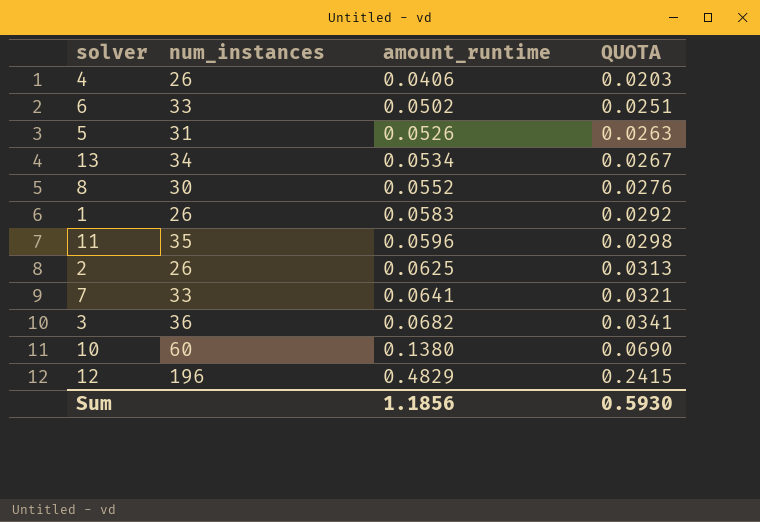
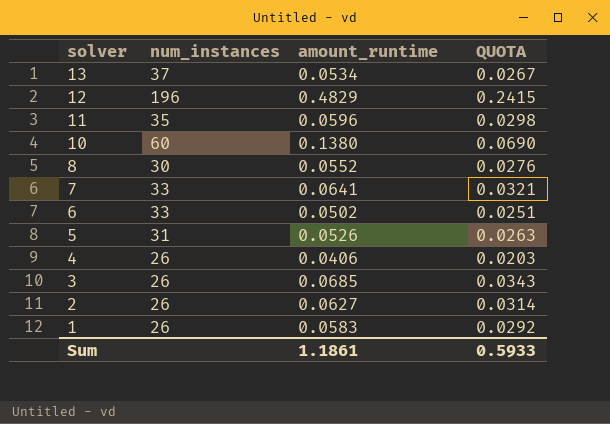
row order: amount_runtime ascending -> solver descending
13 | num_instances: 34 -> 37
3 | num_instances: 36 -> 26
3 | amount_runtime: 0.0682 -> 0.0685
3 | QUOTA: 0.0341 -> 0.0343
2 | amount_runtime: 0.0625 -> 0.0627
2 | QUOTA: 0.0313 -> 0.0314
Sum | amount_runtime: 1.1856 -> 1.1861
Sum | QUOTA: 0.5930 -> 0.5933

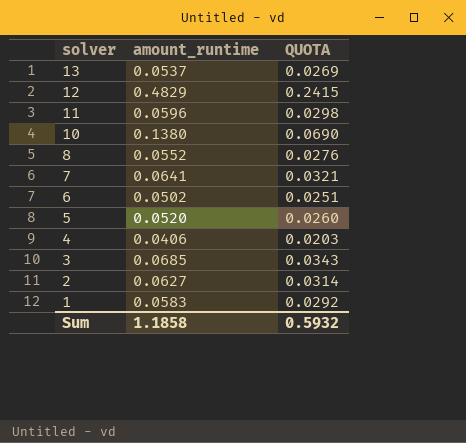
column num_instances | position: 2 -> none
13 | amount_runtime: 0.0534 -> 0.0537
13 | QUOTA: 0.0267 -> 0.0269
5 | amount_runtime: 0.0526 -> 0.0520
5 | QUOTA: 0.0263 -> 0.0260
Sum | amount_runtime: 1.1861 -> 1.1858
Sum | QUOTA: 0.5933 -> 0.5932

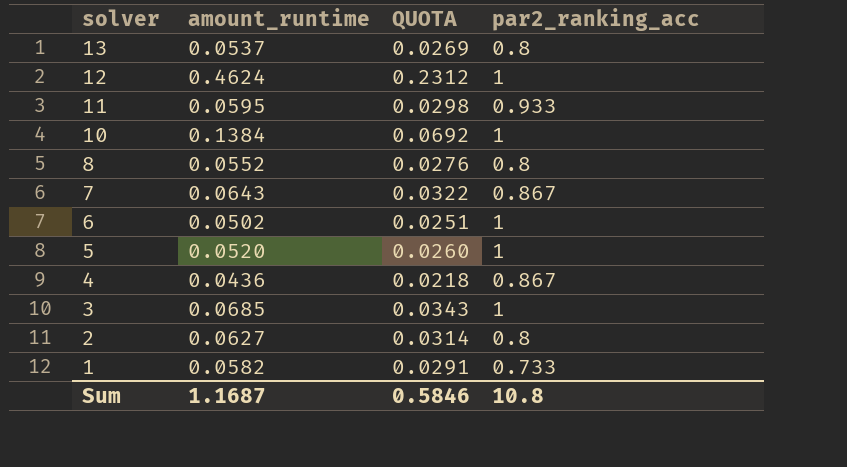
column par2_ranking_acc | position: none -> 4
12 | amount_runtime: 0.4829 -> 0.4624
12 | QUOTA: 0.2415 -> 0.2312
11 | amount_runtime: 0.0596 -> 0.0595
10 | amount_runtime: 0.1380 -> 0.1384
10 | QUOTA: 0.0690 -> 0.0692
7 | amount_runtime: 0.0641 -> 0.0643
7 | QUOTA: 0.0321 -> 0.0322
4 | amount_runtime: 0.0406 -> 0.0436
4 | QUOTA: 0.0203 -> 0.0218
1 | amount_runtime: 0.0583 -> 0.0582
1 | QUOTA: 0.0292 -> 0.0291
Sum | amount_runtime: 1.1858 -> 1.1687
Sum | QUOTA: 0.5932 -> 0.5846

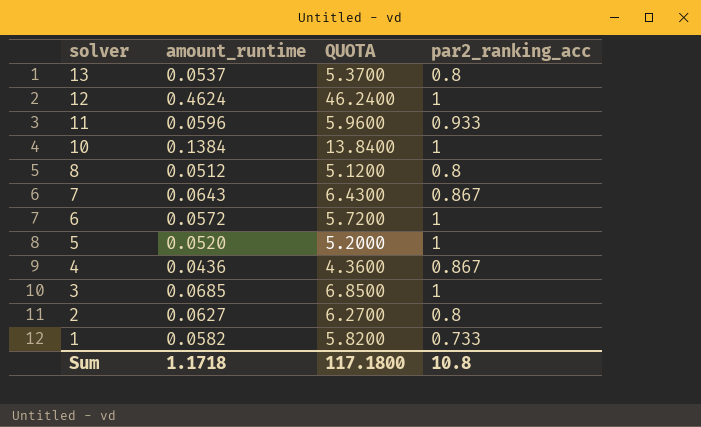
column QUOTA | formula: [amount_runtime] * 0.5 -> [amount_runtime] * 100
11 | amount_runtime: 0.0595 -> 0.0596
8 | amount_runtime: 0.0552 -> 0.0512
6 | amount_runtime: 0.0502 -> 0.0572
Sum | amount_runtime: 1.1687 -> 1.1718
Sum | QUOTA: 0.5846 -> 117.1800

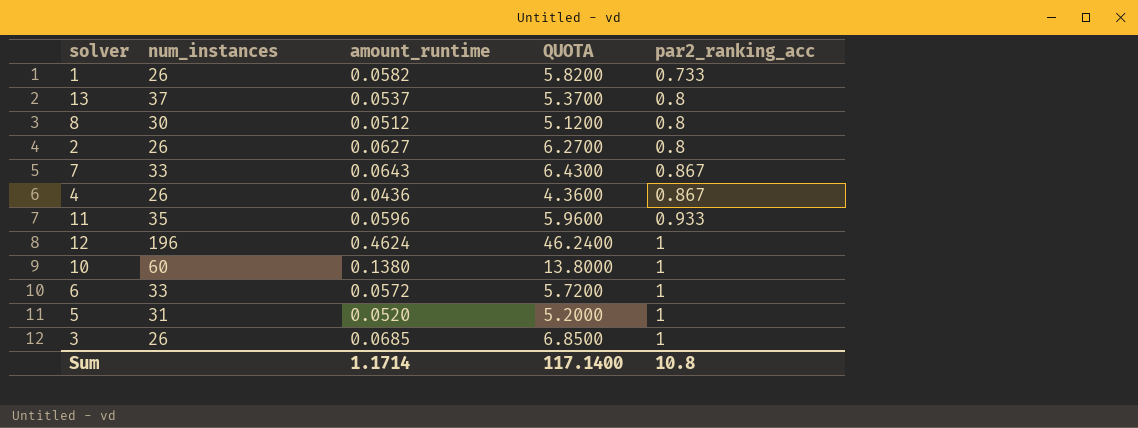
row order: solver descending -> par2_ranking_acc ascending
column num_instances | position: none -> 2
10 | amount_runtime: 0.1384 -> 0.1380
10 | QUOTA: 13.8400 -> 13.8000
Sum | amount_runtime: 1.1718 -> 1.1714
Sum | QUOTA: 117.1800 -> 117.1400

